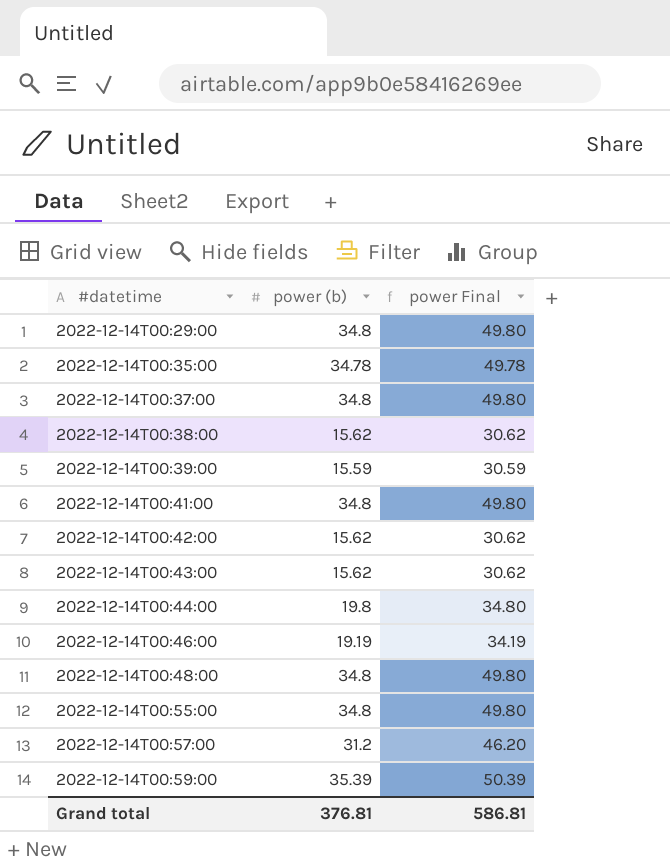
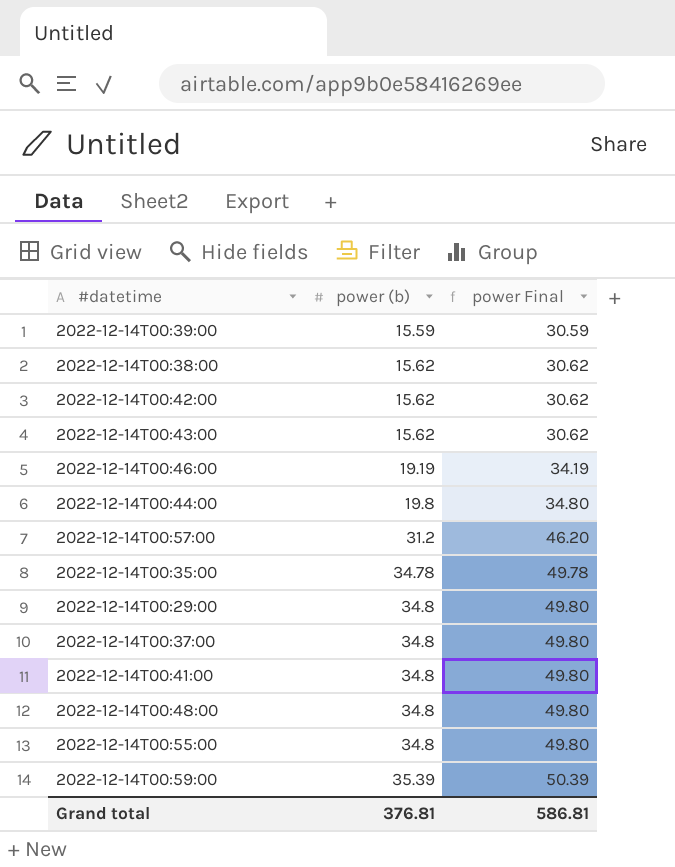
row order: #datetime ascending -> power (b) ascending

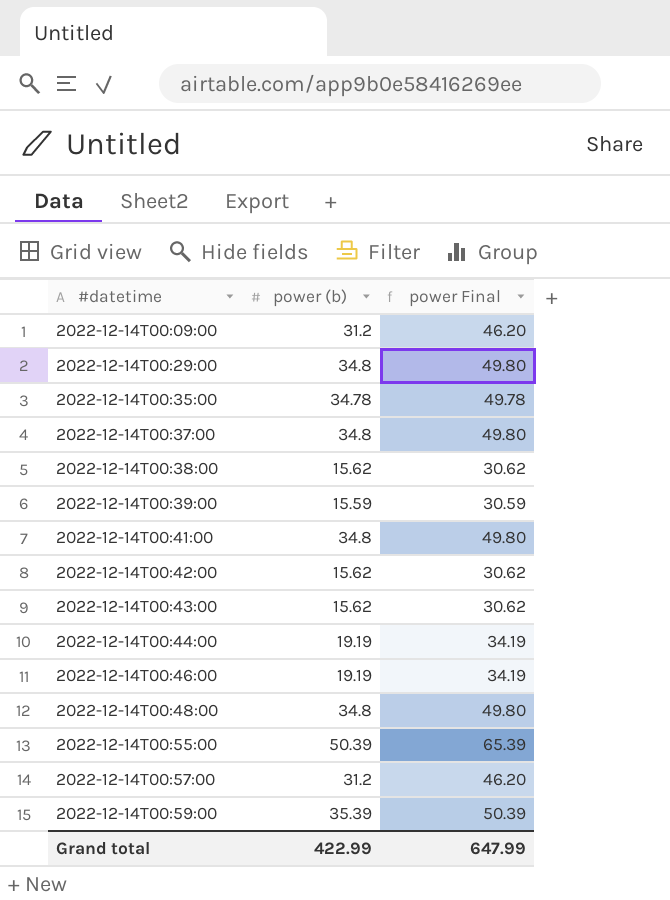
row order: power (b) ascending -> #datetime ascending
row 2022-12-14T00:09:00: none -> 31.2 | 46.20
2022-12-14T00:44:00 | power (b): 19.8 -> 19.19
2022-12-14T00:44:00 | power Final: 34.80 -> 34.19
2022-12-14T00:55:00 | power (b): 34.8 -> 50.39
2022-12-14T00:55:00 | power Final: 49.80 -> 65.39
Grand total | power (b): 376.81 -> 422.99
Grand total | power Final: 586.81 -> 647.99

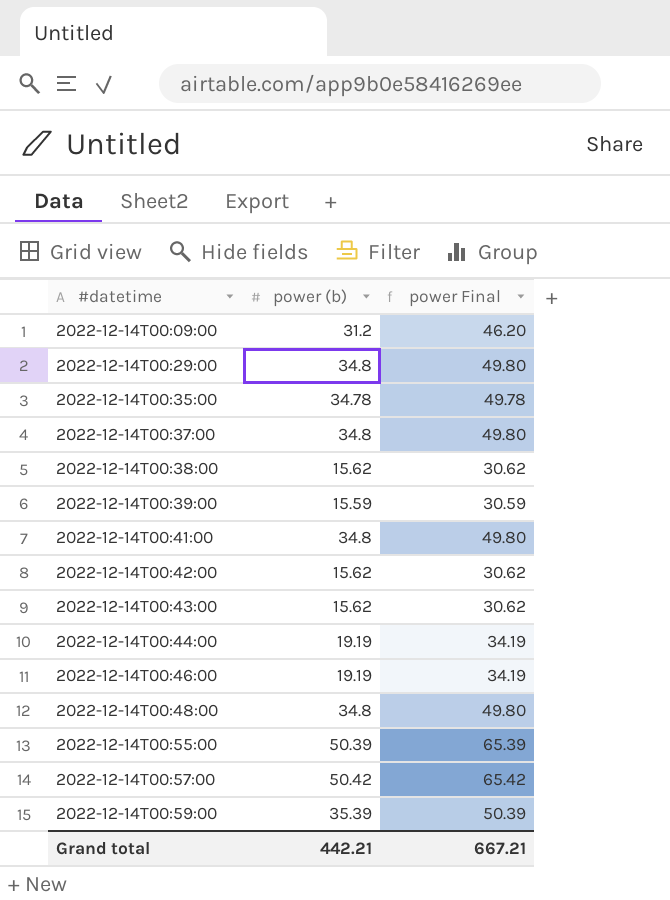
2022-12-14T00:57:00 | power (b): 31.2 -> 50.42
2022-12-14T00:57:00 | power Final: 46.20 -> 65.42
Grand total | power (b): 422.99 -> 442.21
Grand total | power Final: 647.99 -> 667.21

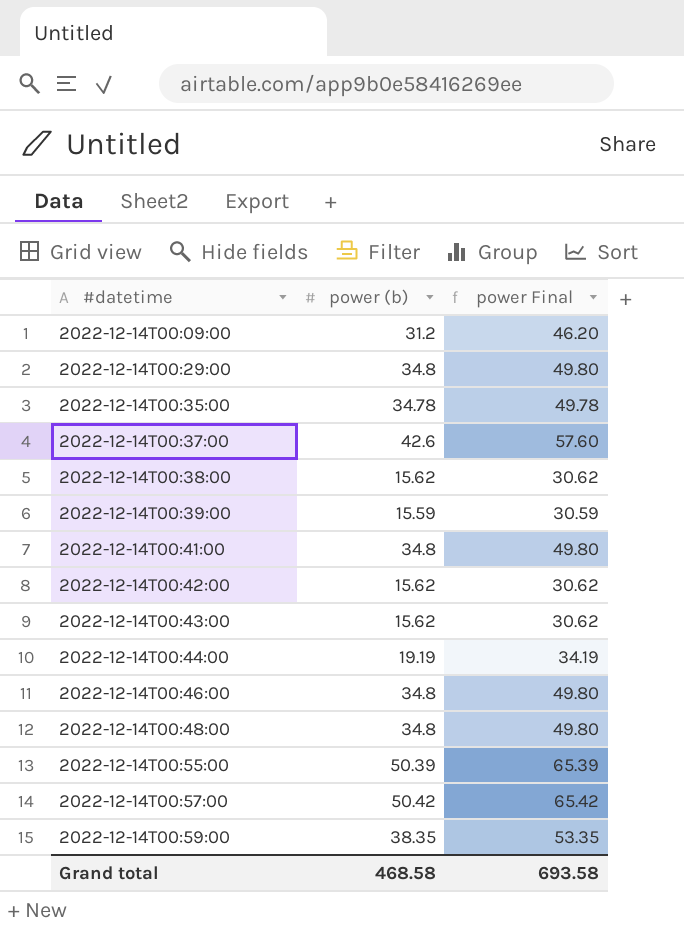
2022-12-14T00:37:00 | power (b): 34.8 -> 42.6
2022-12-14T00:37:00 | power Final: 49.80 -> 57.60
2022-12-14T00:46:00 | power (b): 19.19 -> 34.8
2022-12-14T00:46:00 | power Final: 34.19 -> 49.80
2022-12-14T00:59:00 | power (b): 35.39 -> 38.35
2022-12-14T00:59:00 | power Final: 50.39 -> 53.35
Grand total | power (b): 442.21 -> 468.58
Grand total | power Final: 667.21 -> 693.58

